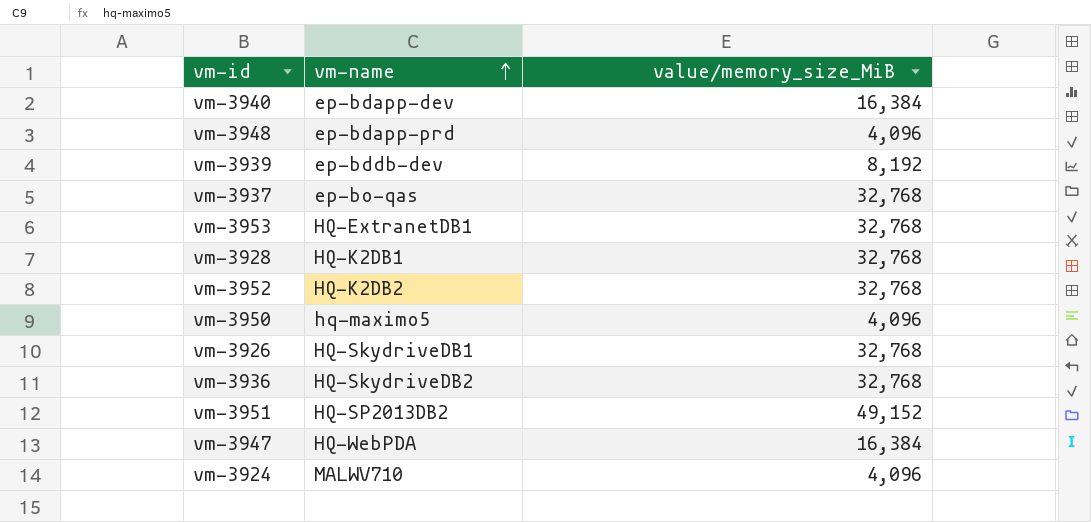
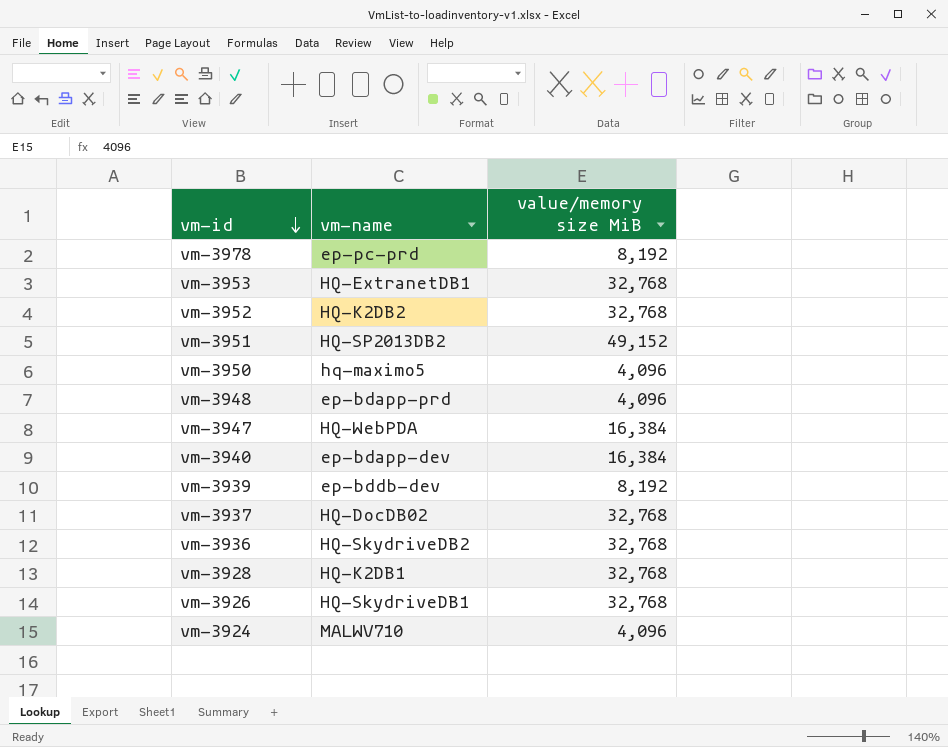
row order: vm-name ascending -> vm-id descending
column name: value/memory_size_MiB -> value/memory size MiB
row vm-3978: none -> ep-pc-prd | 8,192
vm-3937 | vm-name: ep-bo-qas -> HQ-DocDB02

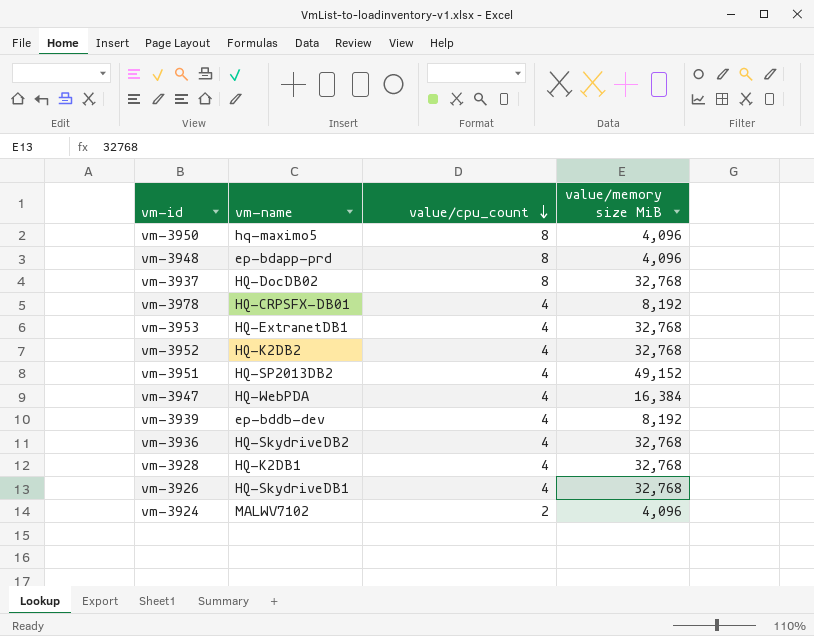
row order: vm-id descending -> value/cpu_count descending
column value/cpu_count | position: none -> 3
row vm-3940: ep-bdapp-dev | 16,384 -> none
vm-3978 | vm-name: ep-pc-prd -> HQ-CRPSFX-DB01
vm-3924 | vm-name: MALWV710 -> MALWV7102

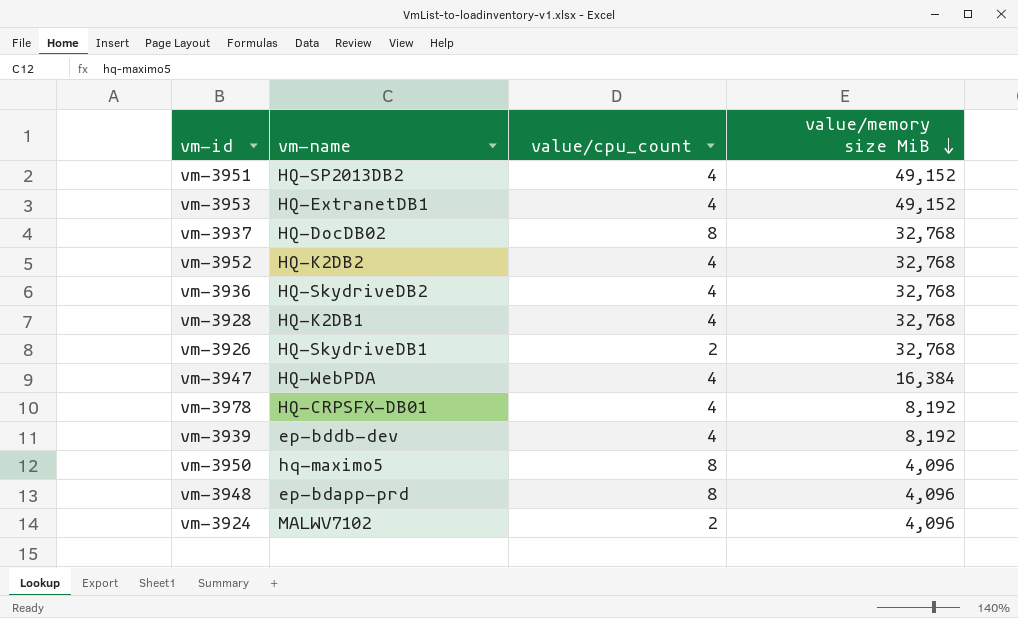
row order: value/cpu_count descending -> value/memory size MiB descending
vm-3953 | value/memory size MiB: 32,768 -> 49,152
vm-3926 | value/cpu_count: 4 -> 2

